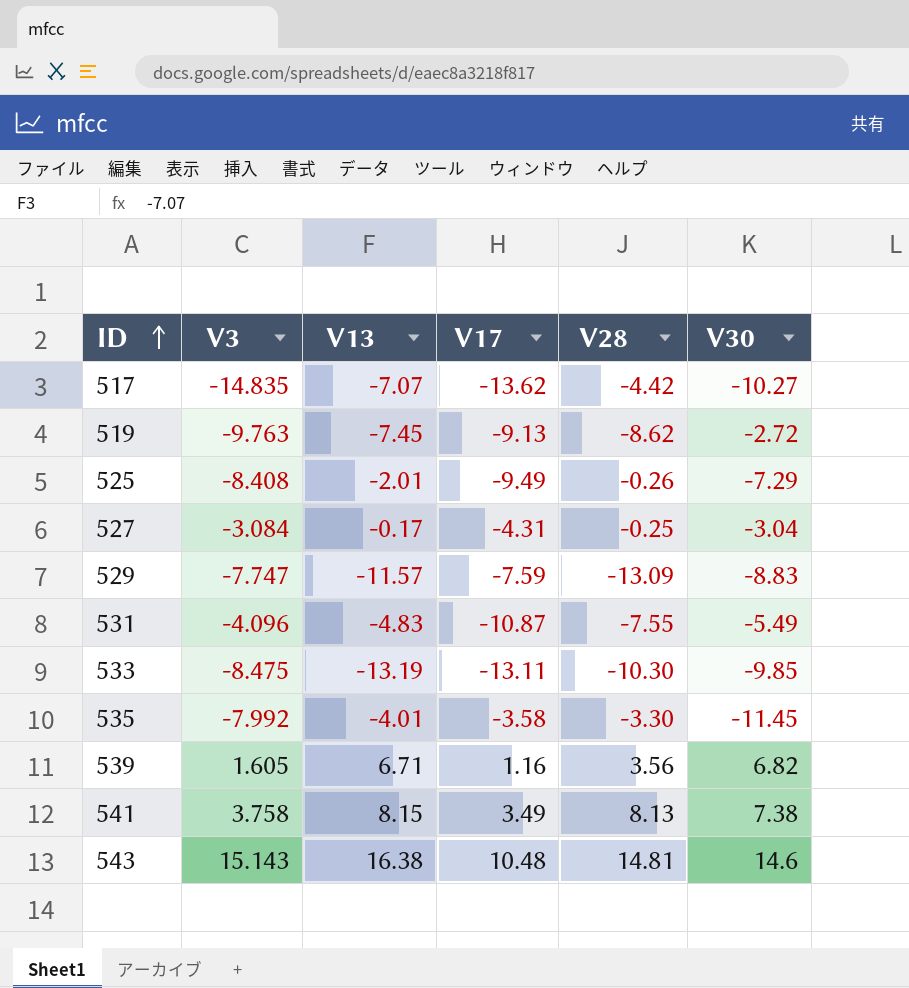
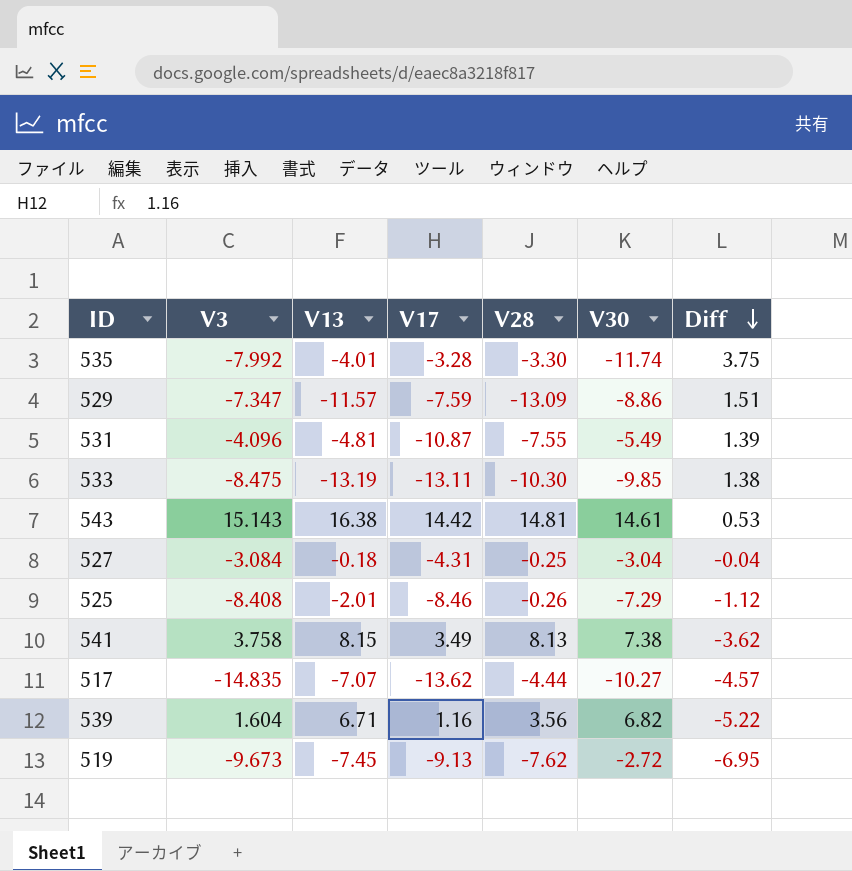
row order: ID ascending -> Diff descending
column Diff | formula: none -> [V3] - [V30]
535 | V17: -3.58 -> -3.28
535 | V30: -11.45 -> -11.74
529 | V3: -7.747 -> -7.347
529 | V30: -8.83 -> -8.86
531 | V13: -4.83 -> -4.81
543 | V17: 10.48 -> 14.42
543 | V30: 14.6 -> 14.61
527 | V13: -0.17 -> -0.18
525 | V17: -9.49 -> -8.46
517 | V28: -4.42 -> -4.44
539 | V3: 1.605 -> 1.604
519 | V3: -9.763 -> -9.673
519 | V28: -8.62 -> -7.62

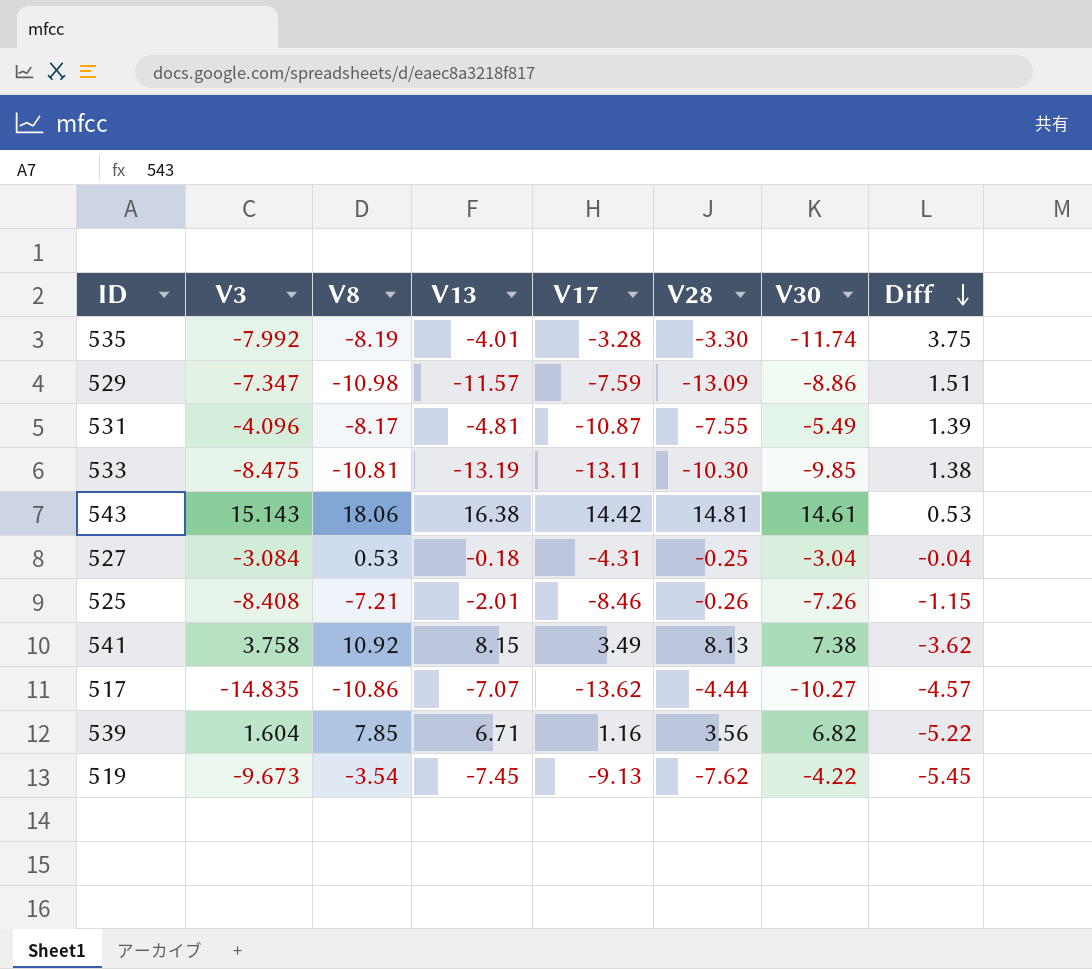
column V8 | position: none -> 3
525 | V30: -7.29 -> -7.26
525 | Diff: -1.12 -> -1.15
519 | V30: -2.72 -> -4.22
519 | Diff: -6.95 -> -5.45

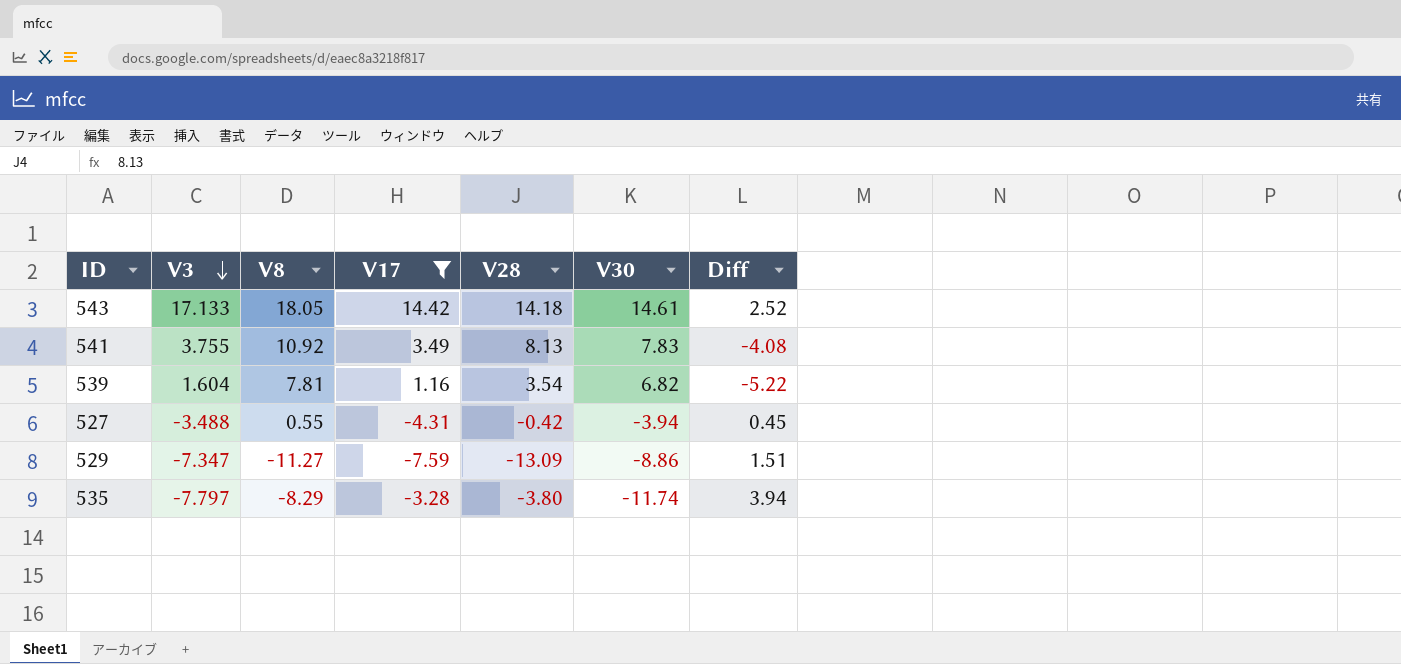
filter: none -> V17 >= -7.59
row order: Diff descending -> V3 descending
column V13 | position: 4 -> none
543 | V3: 15.143 -> 17.133
543 | V8: 18.06 -> 18.05
543 | V28: 14.81 -> 14.18
543 | Diff: 0.53 -> 2.52
541 | V3: 3.758 -> 3.755
541 | V30: 7.38 -> 7.83
541 | Diff: -3.62 -> -4.08
539 | V8: 7.85 -> 7.81
539 | V28: 3.56 -> 3.54
527 | V3: -3.084 -> -3.488
527 | V8: 0.53 -> 0.55
527 | V28: -0.25 -> -0.42
527 | V30: -3.04 -> -3.94
527 | Diff: -0.04 -> 0.45
529 | V8: -10.98 -> -11.27
535 | V3: -7.992 -> -7.797
535 | V8: -8.19 -> -8.29
535 | V28: -3.30 -> -3.80
535 | Diff: 3.75 -> 3.94

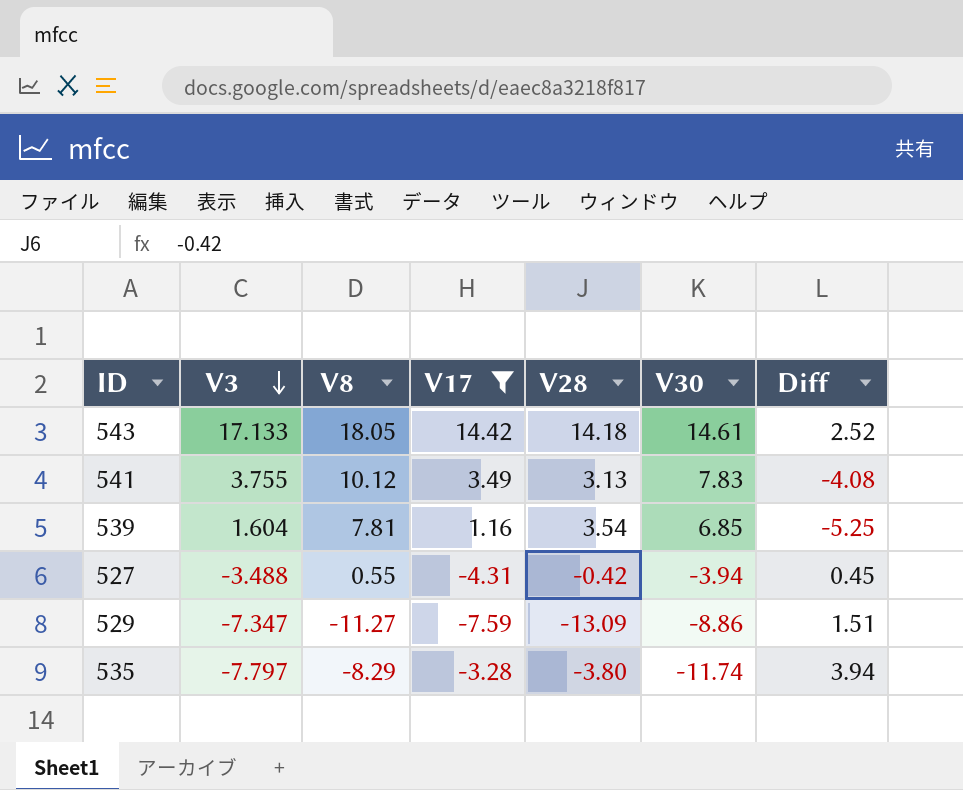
541 | V8: 10.92 -> 10.12
541 | V28: 8.13 -> 3.13
539 | V30: 6.82 -> 6.85
539 | Diff: -5.22 -> -5.25

